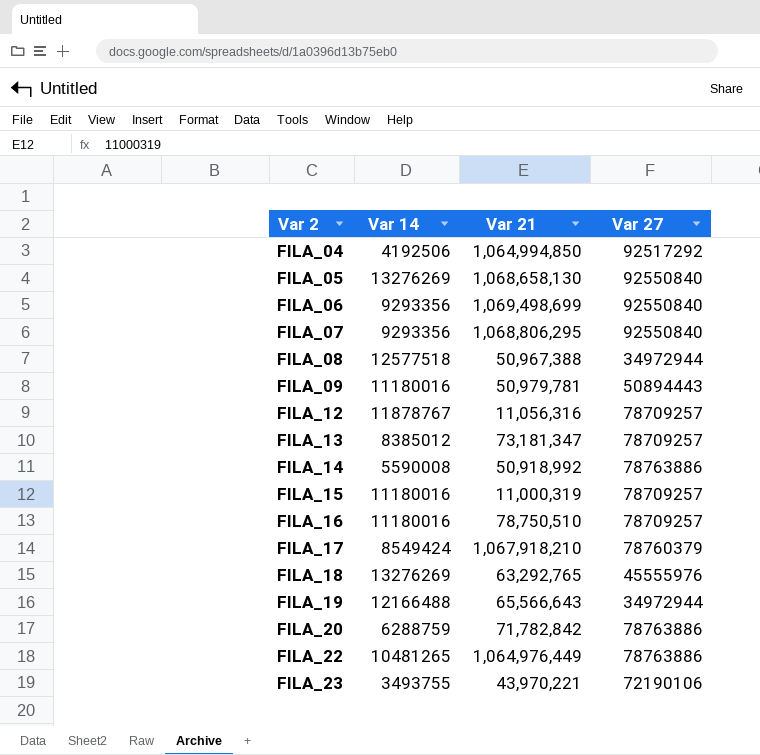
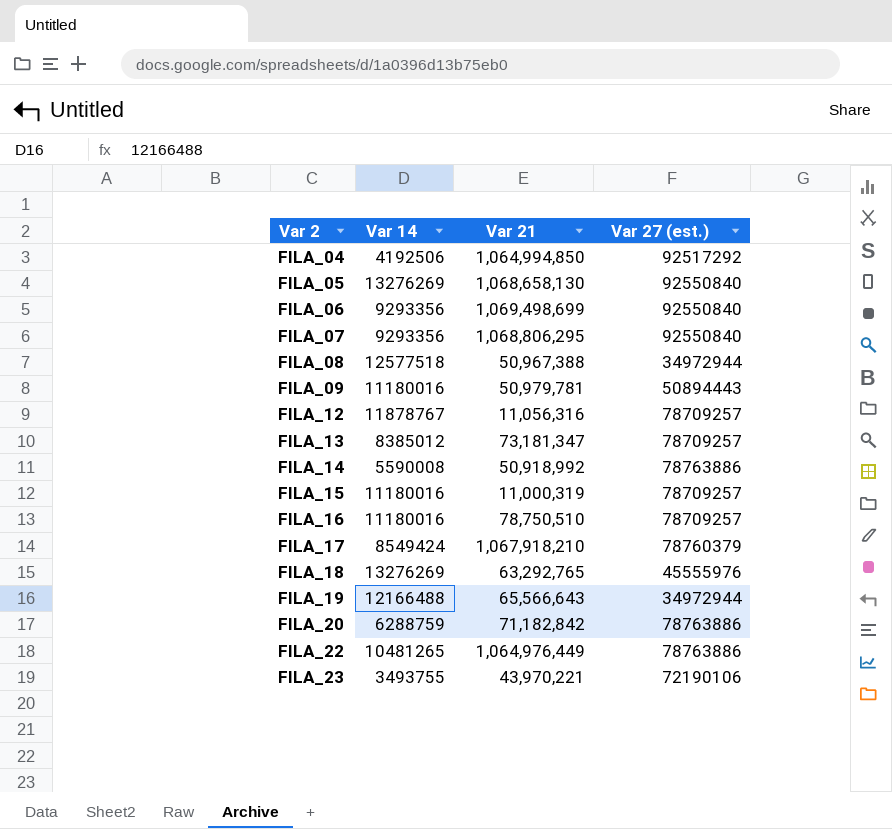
column name: Var 27 -> Var 27 (est.)
FILA_20 | Var 21: 71,782,842 -> 71,182,842

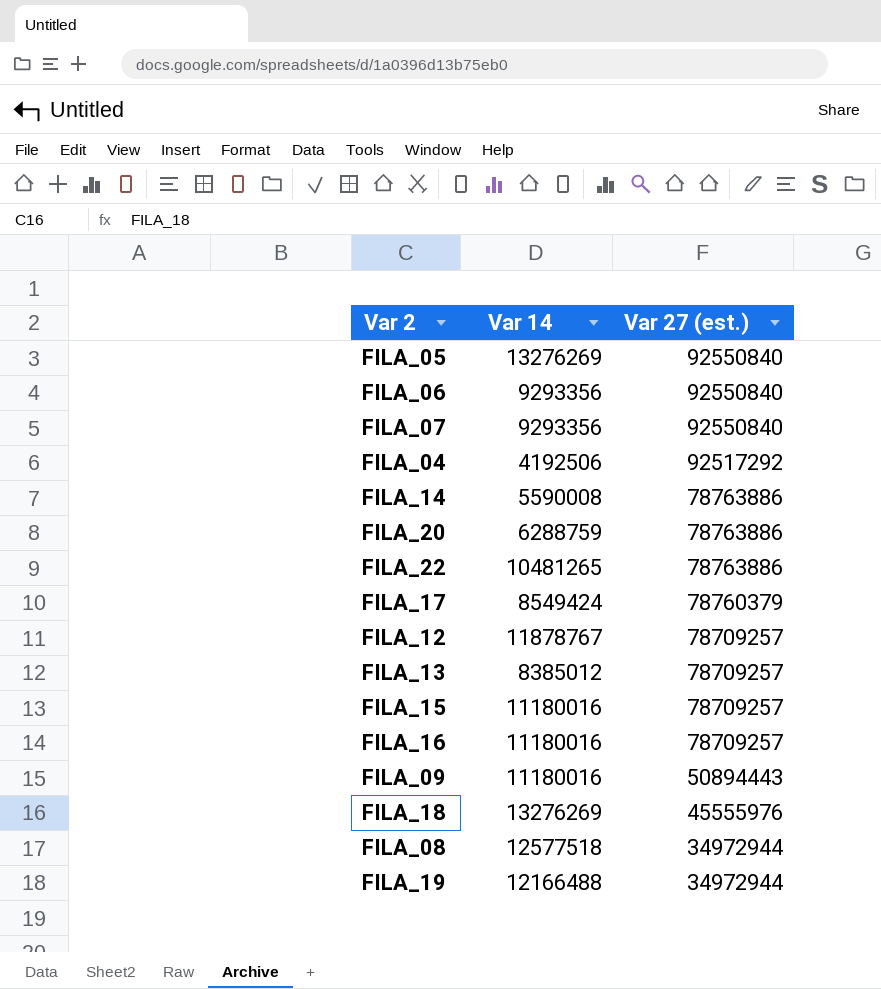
row order: Var 2 ascending -> Var 27 (est.) descending
column Var 21 | position: 3 -> none
row FILA_23: 3493755 | 43,970,221 | 72190106 -> none

